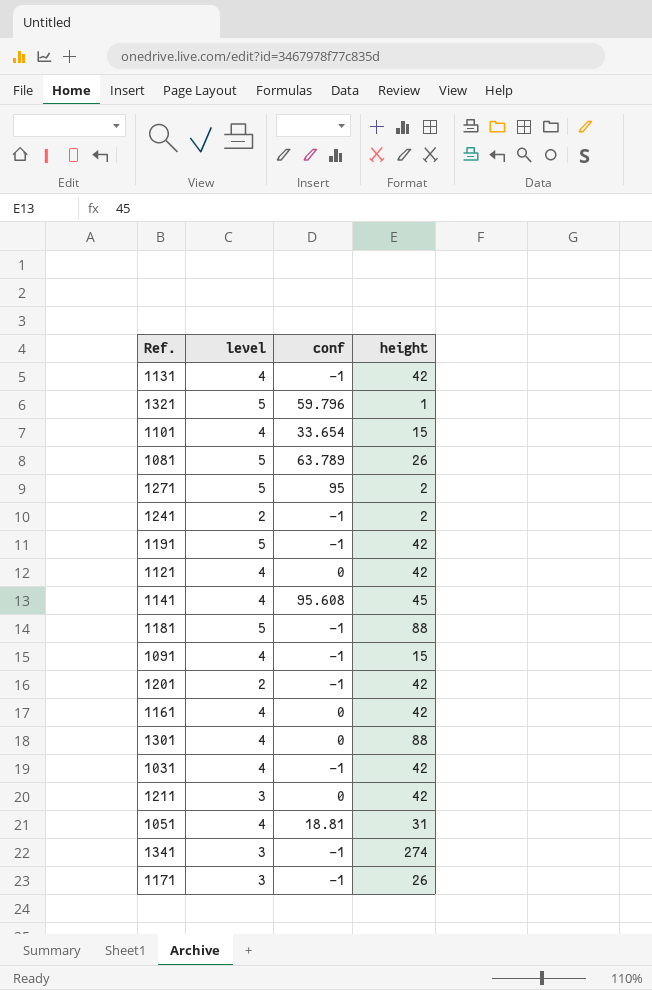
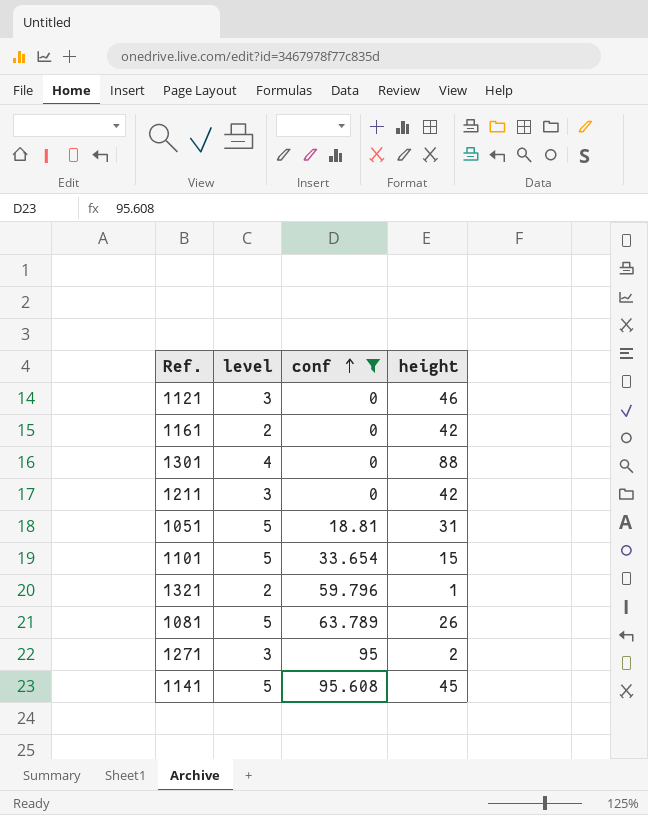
filter: none -> conf != -1
row order: none -> conf ascending
1121 | level: 4 -> 3
1121 | height: 42 -> 46
1161 | level: 4 -> 2
1051 | level: 4 -> 5
1101 | level: 4 -> 5
1321 | level: 5 -> 2
1271 | level: 5 -> 3
1141 | level: 4 -> 5

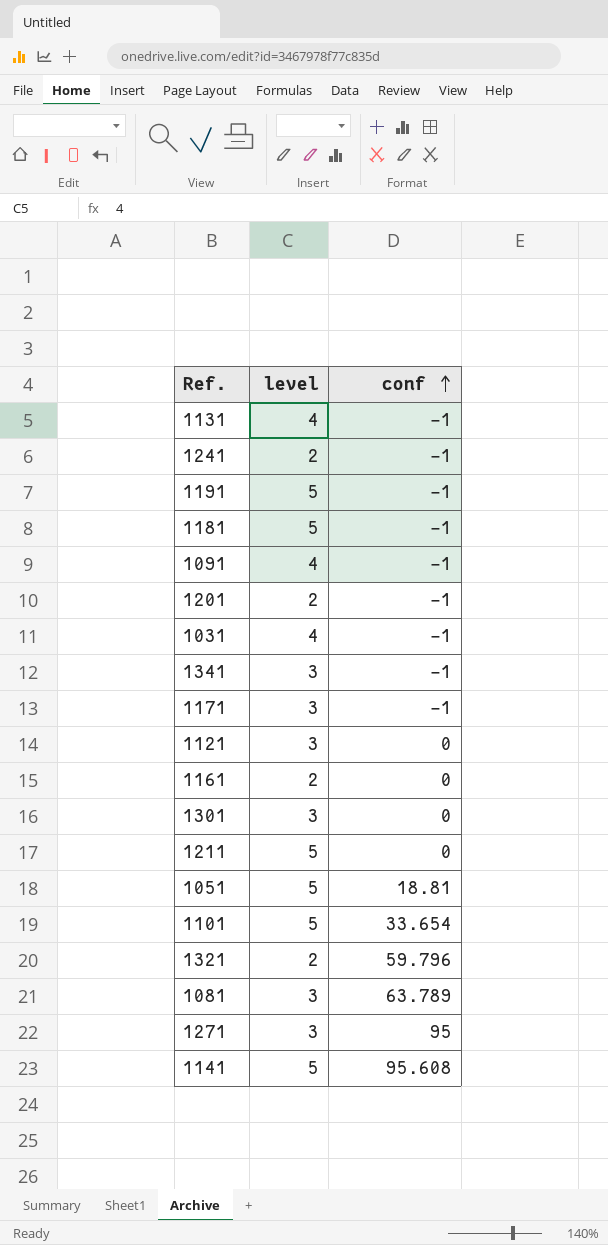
filter: conf != -1 -> none
column height | position: 4 -> none
1301 | level: 4 -> 3
1211 | level: 3 -> 5
1081 | level: 5 -> 3

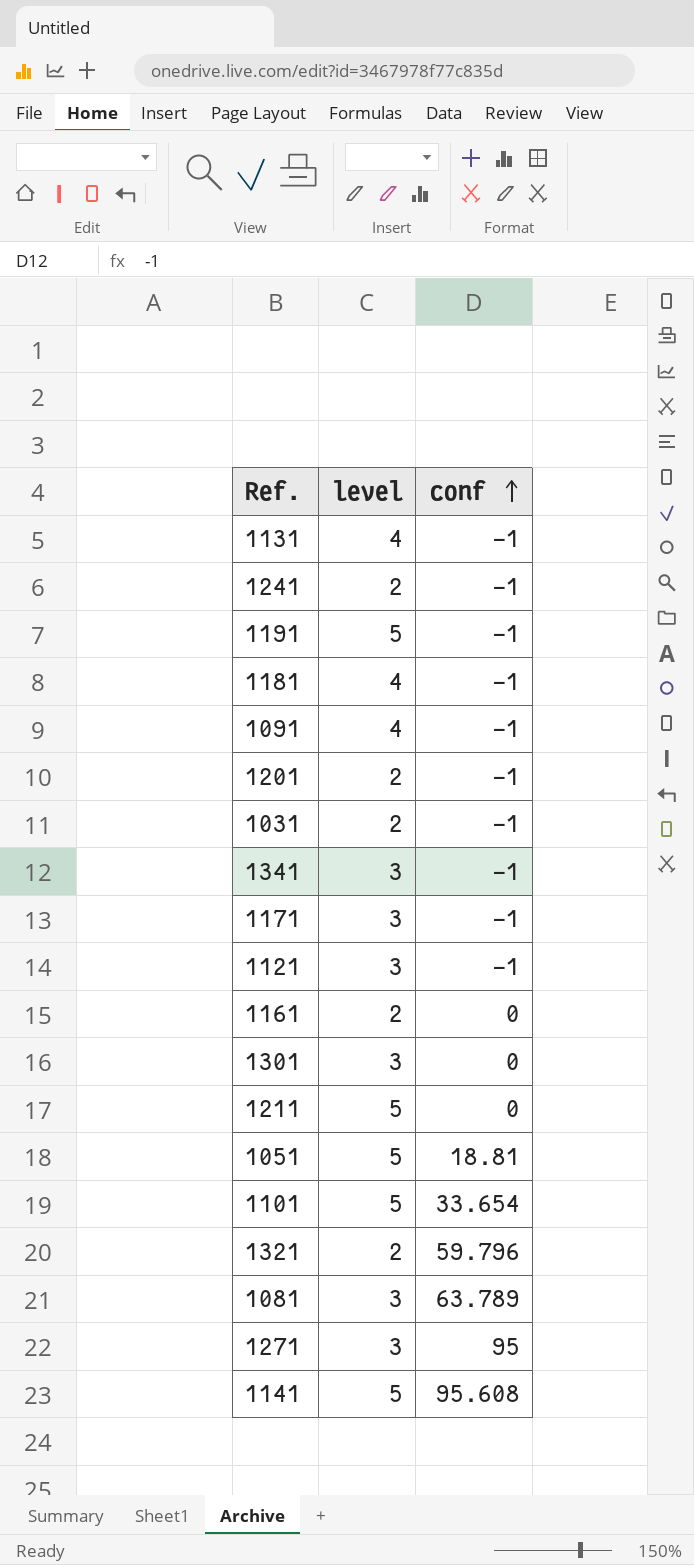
1181 | level: 5 -> 4
1031 | level: 4 -> 2
1121 | conf: 0 -> -1

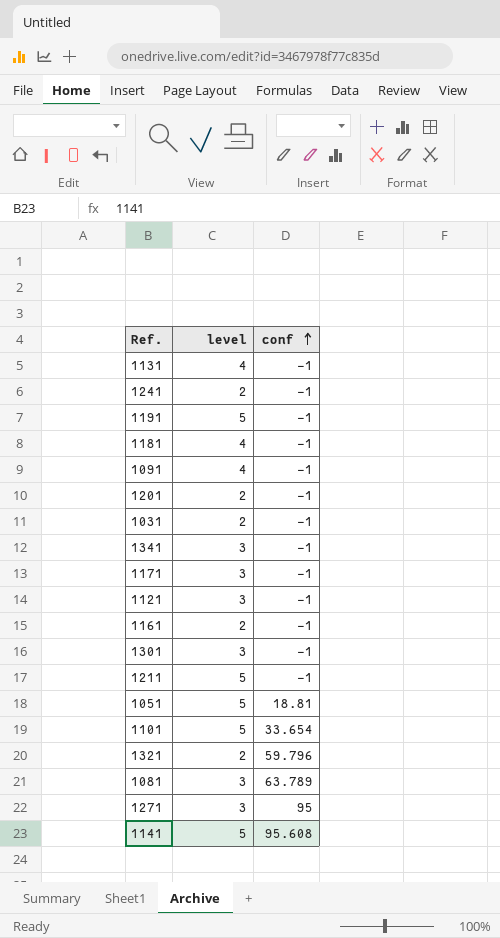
1161 | conf: 0 -> -1
1301 | conf: 0 -> -1
1211 | conf: 0 -> -1

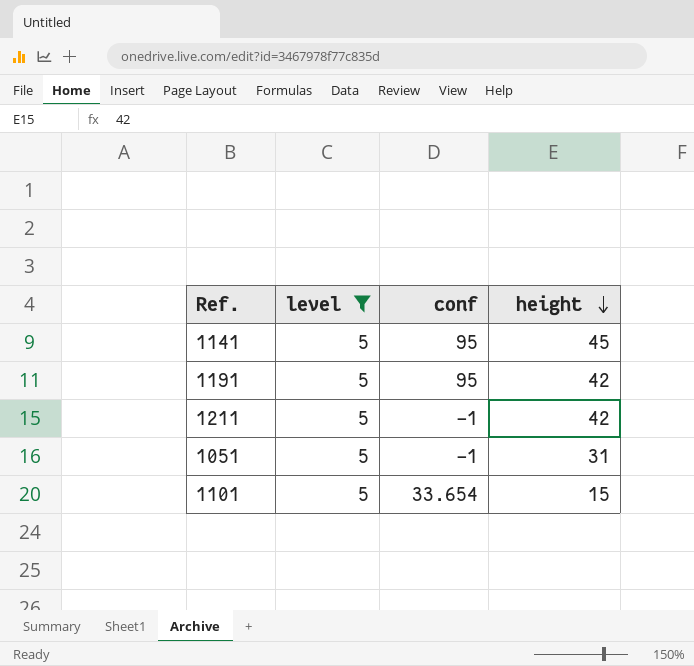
filter: none -> level = 5
row order: conf ascending -> height descending
column height | position: none -> 4
1141 | conf: 95.608 -> 95
1191 | conf: -1 -> 95
1051 | conf: 18.81 -> -1

